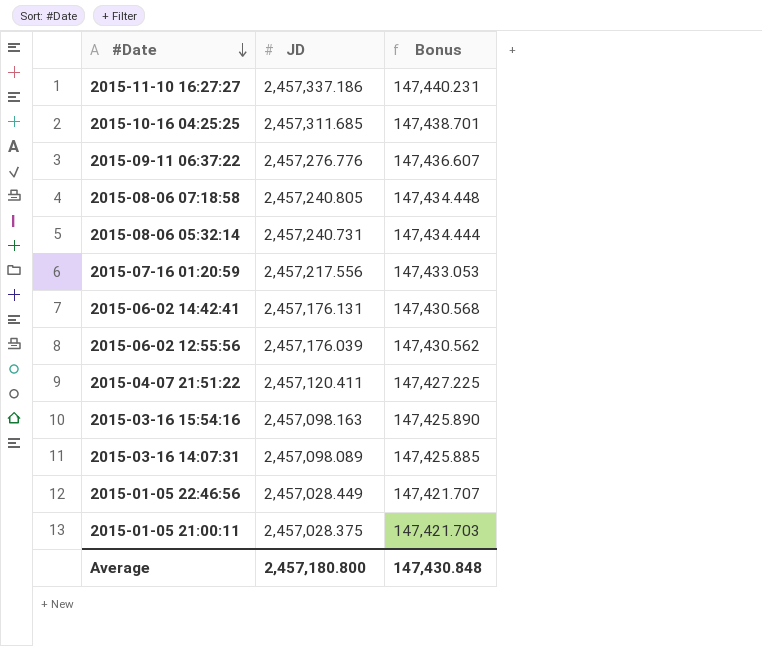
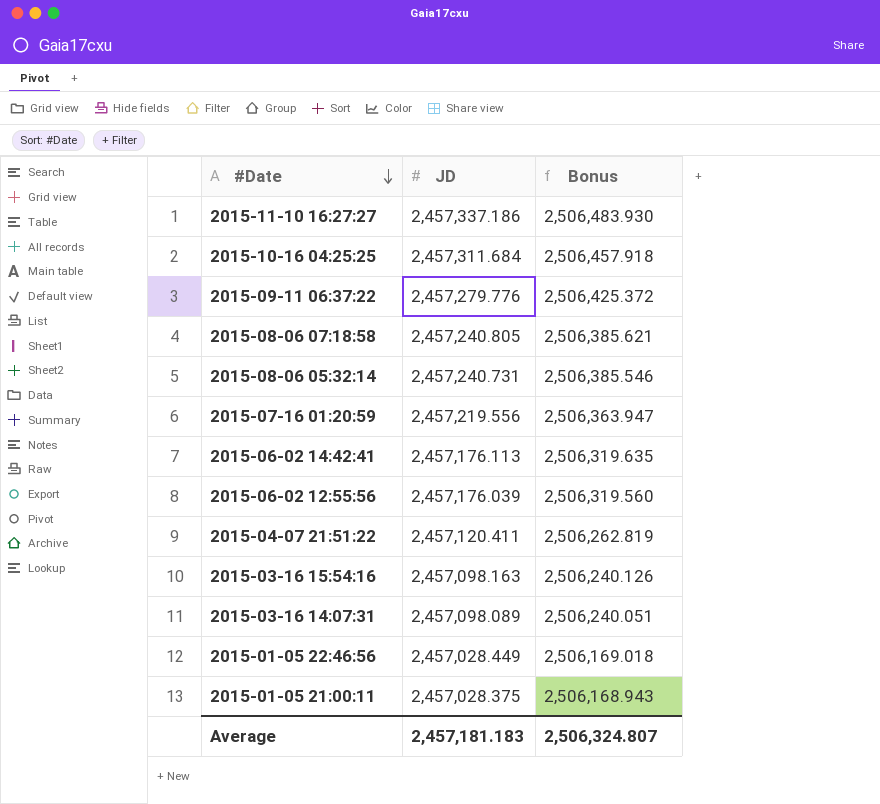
column Bonus | formula: [JD] * 0.06 -> [JD] * 1.02
2015-10-16 04:25:25 | JD: 2,457,311.685 -> 2,457,311.684
2015-09-11 06:37:22 | JD: 2,457,276.776 -> 2,457,279.776
2015-07-16 01:20:59 | JD: 2,457,217.556 -> 2,457,219.556
2015-06-02 14:42:41 | JD: 2,457,176.131 -> 2,457,176.113
Average | JD: 2,457,180.800 -> 2,457,181.183
Average | Bonus: 147,430.848 -> 2,506,324.807

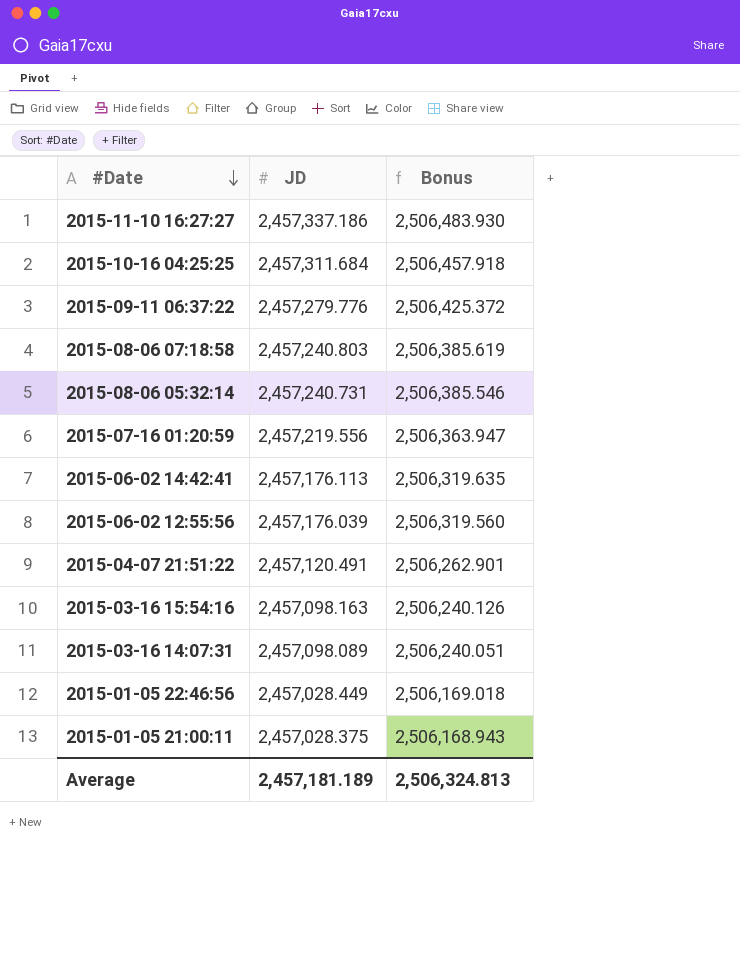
2015-08-06 07:18:58 | JD: 2,457,240.805 -> 2,457,240.803
2015-08-06 07:18:58 | Bonus: 2,506,385.621 -> 2,506,385.619
2015-04-07 21:51:22 | JD: 2,457,120.411 -> 2,457,120.491
2015-04-07 21:51:22 | Bonus: 2,506,262.819 -> 2,506,262.901
Average | JD: 2,457,181.183 -> 2,457,181.189
Average | Bonus: 2,506,324.807 -> 2,506,324.813

